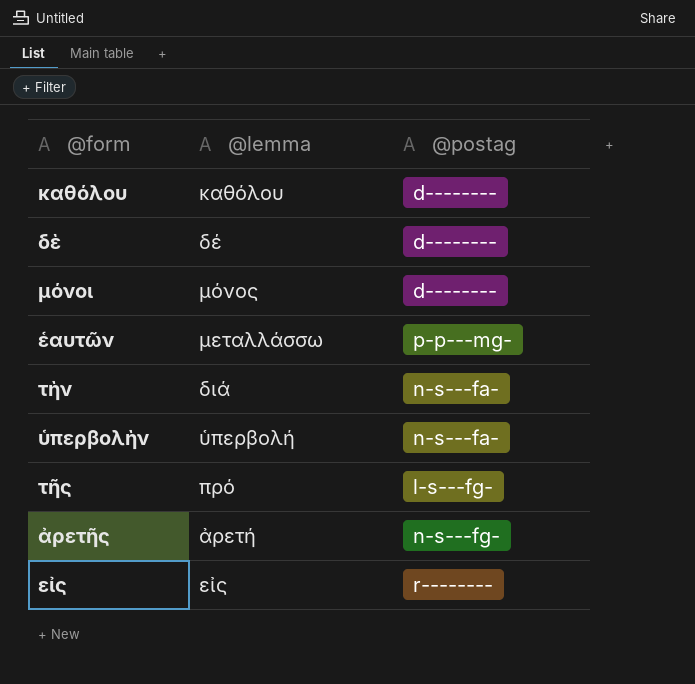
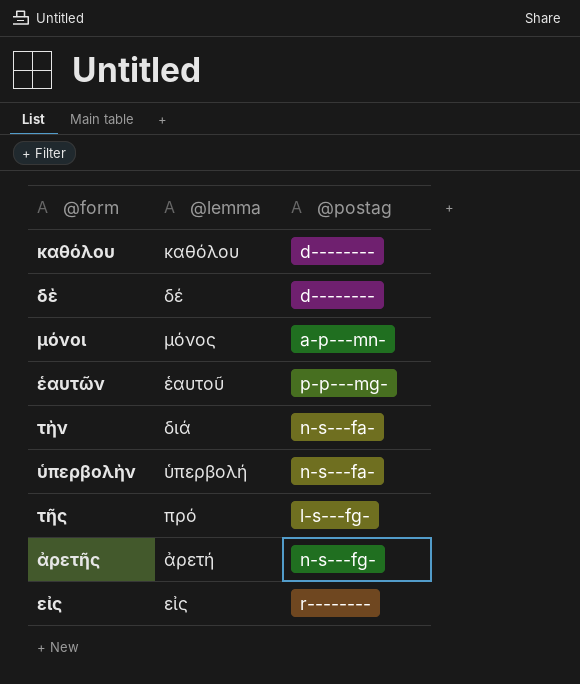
μόνοι | @postag: d-------- -> a-p---mn-
ἑαυτῶν | @lemma: μεταλλάσσω -> ἑαυτοῦ

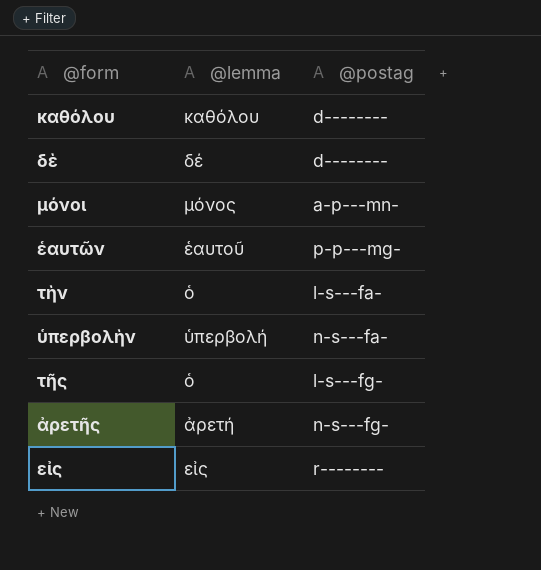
τὴν | @lemma: διά -> ὁ
τὴν | @postag: n-s---fa- -> l-s---fa-
τῆς | @lemma: πρό -> ὁ

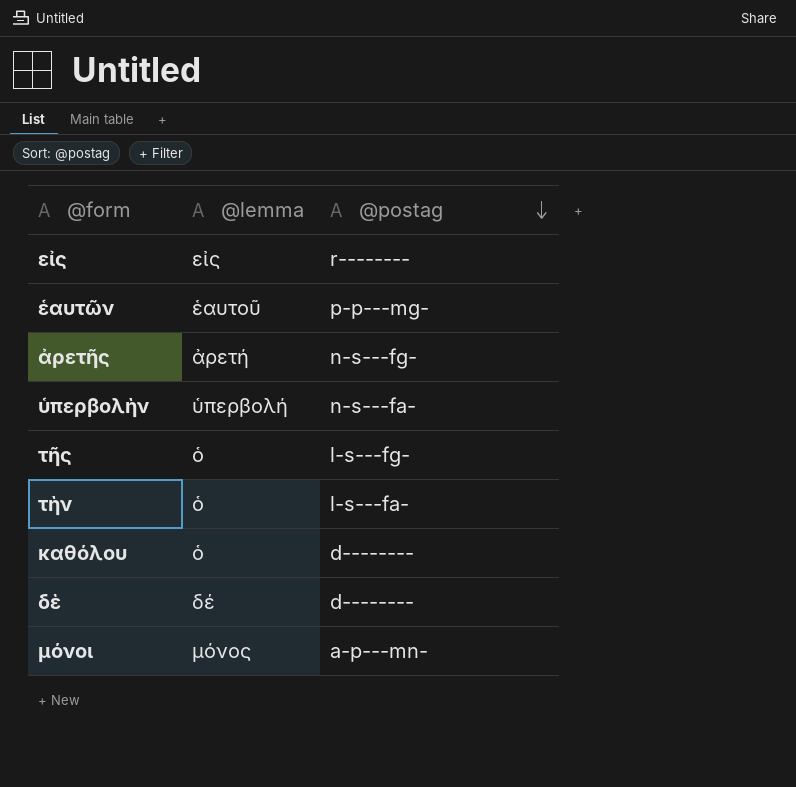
row order: none -> @postag descending
καθόλου | @lemma: καθόλου -> ὁ

